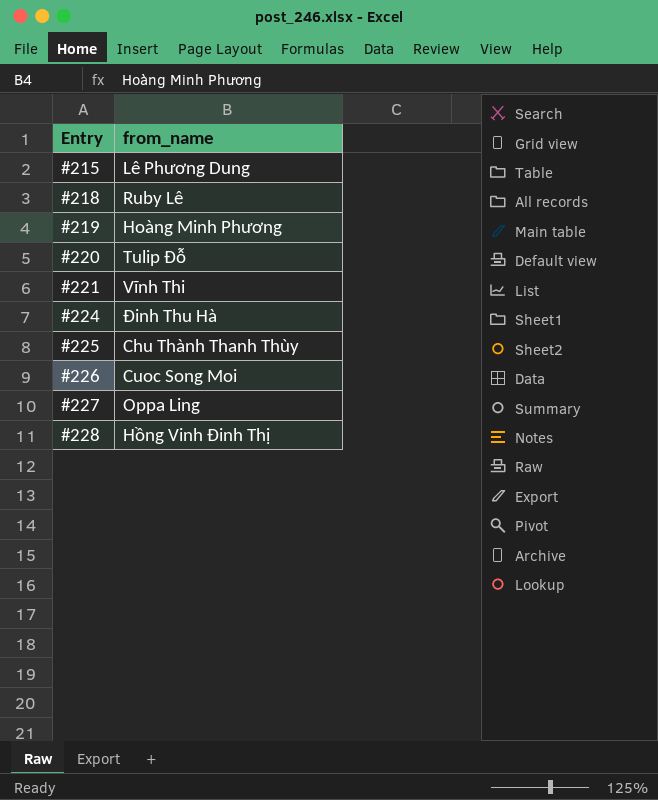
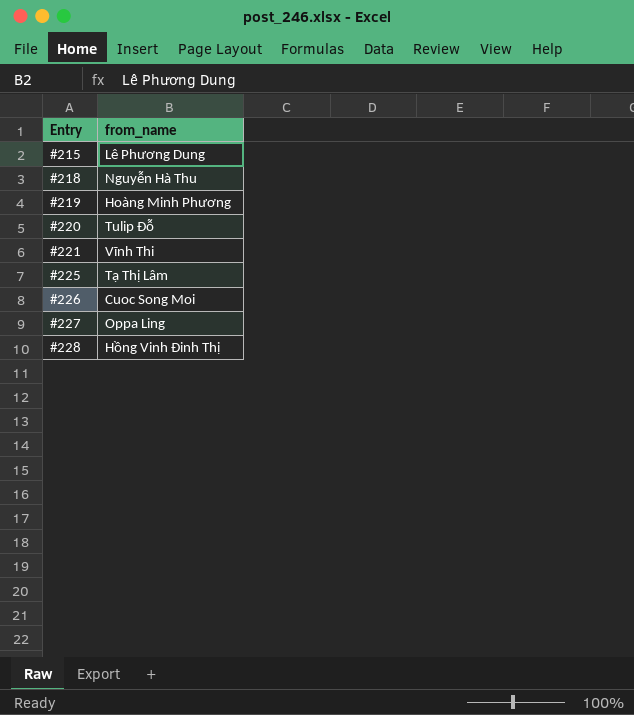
row #224: Đinh Thu Hà -> none
#218 | from_name: Ruby Lê -> Nguyễn Hà Thu
#225 | from_name: Chu Thành Thanh Thùy -> Tạ Thị Lâm

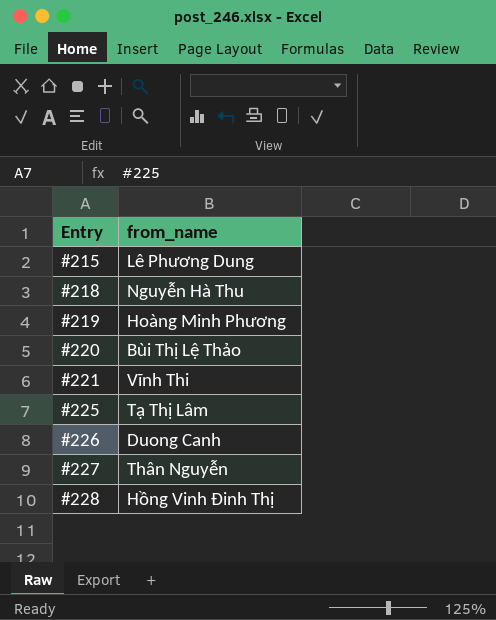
#220 | from_name: Tulip Đỗ -> Bùi Thị Lệ Thảo
#226 | from_name: Cuoc Song Moi -> Duong Canh
#227 | from_name: Oppa Ling -> Thân Nguyễn

